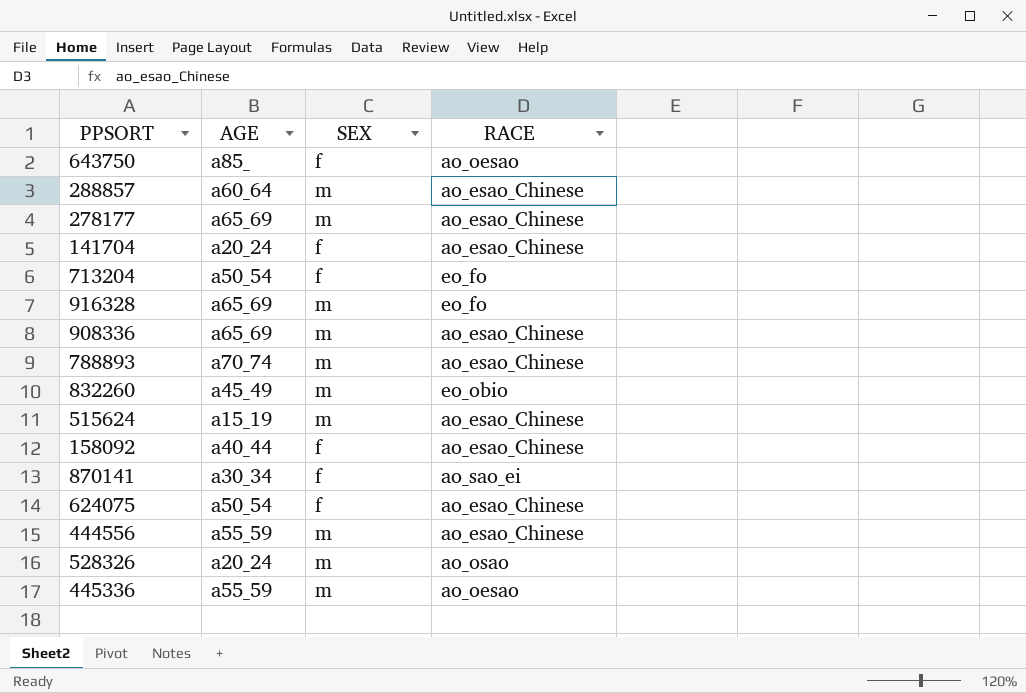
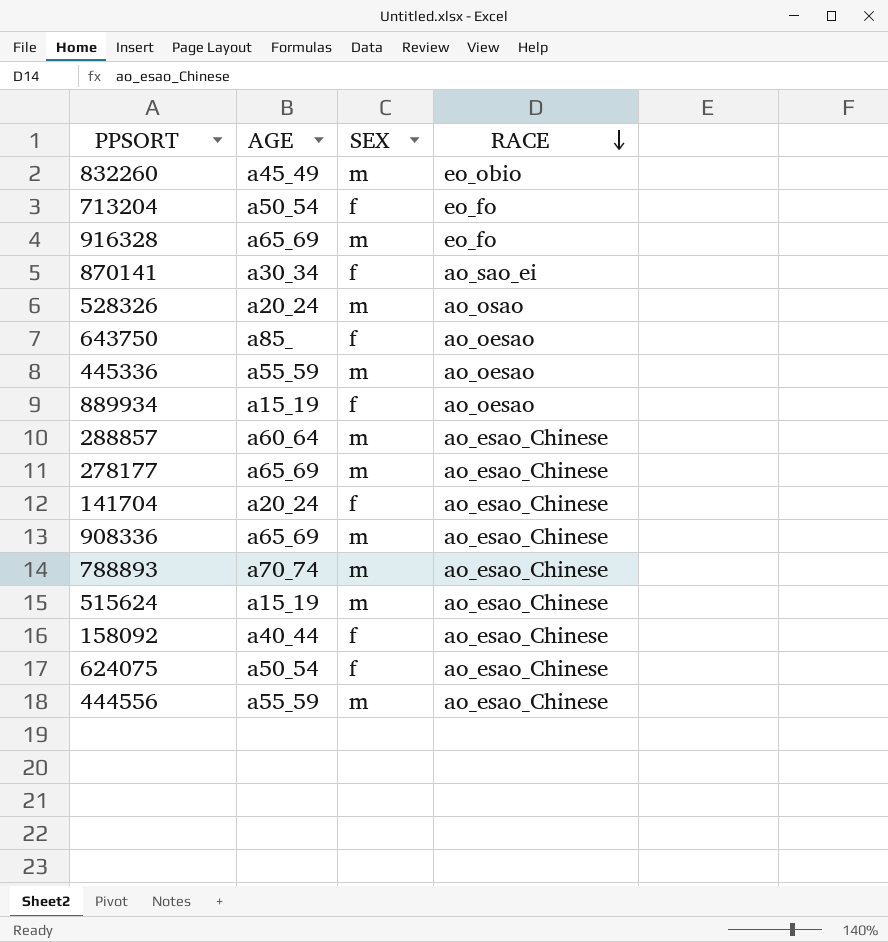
row order: none -> RACE descending
row 889934: none -> a15_19 | f | ao_oesao

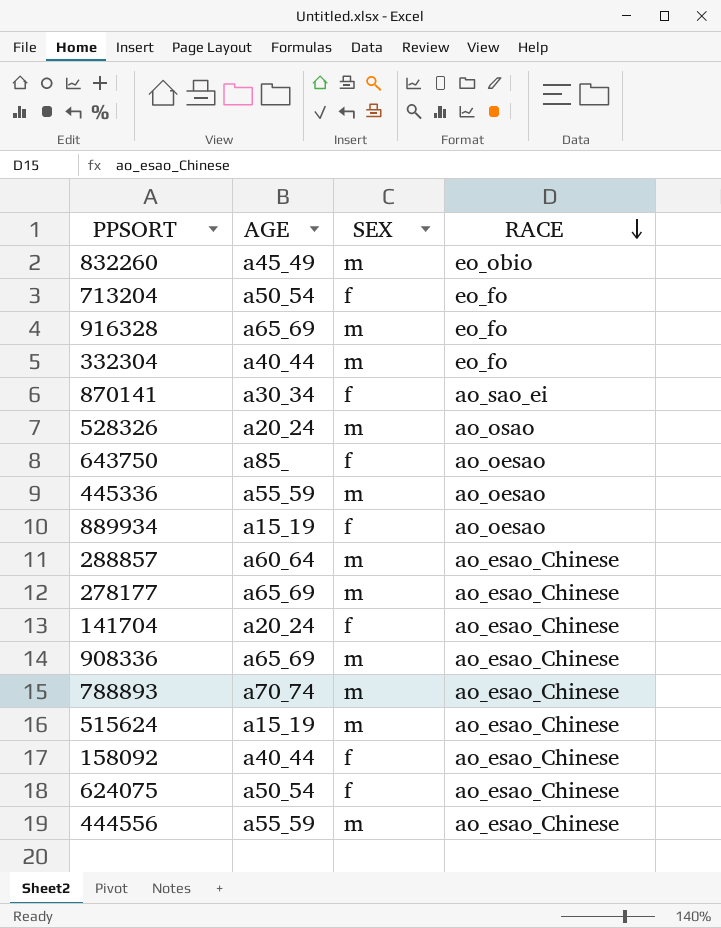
row 332304: none -> a40_44 | m | eo_fo

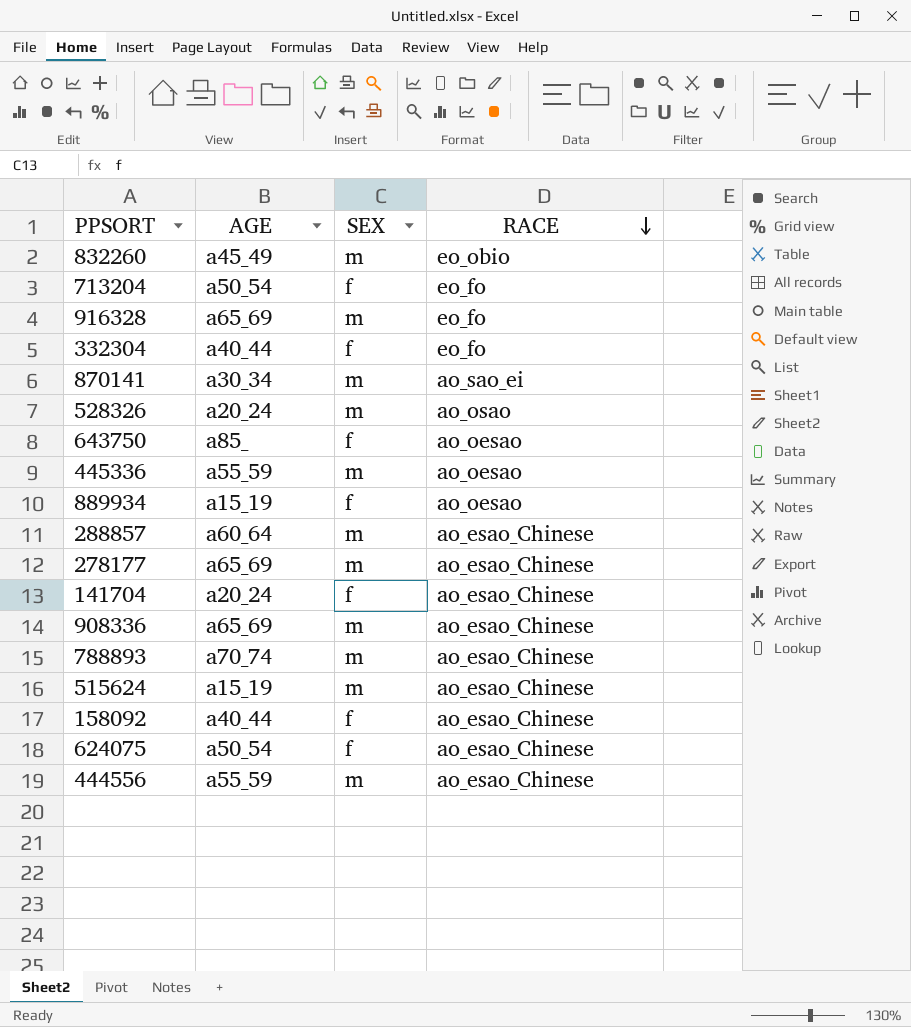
332304 | SEX: m -> f
870141 | SEX: f -> m

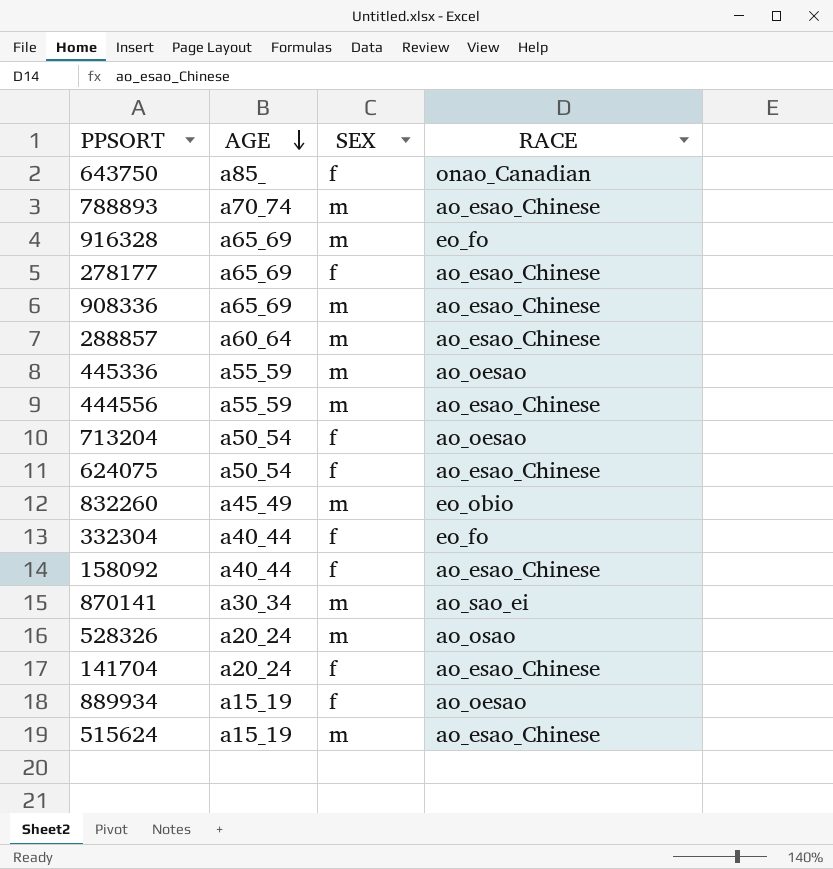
row order: RACE descending -> AGE descending
643750 | RACE: ao_oesao -> onao_Canadian
278177 | SEX: m -> f
713204 | RACE: eo_fo -> ao_oesao

